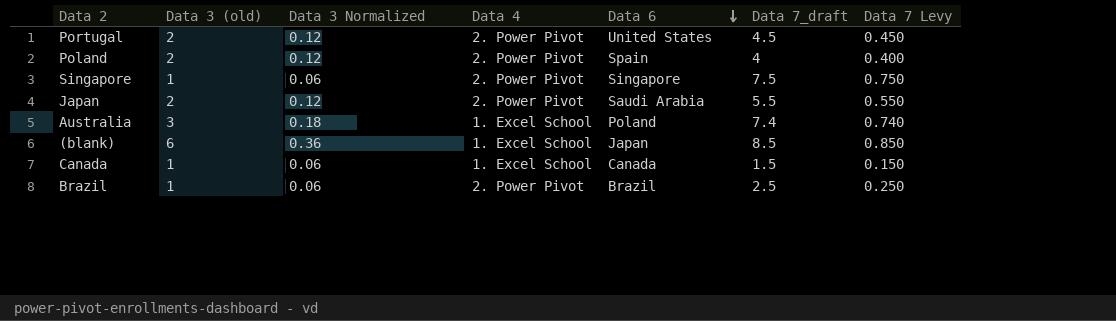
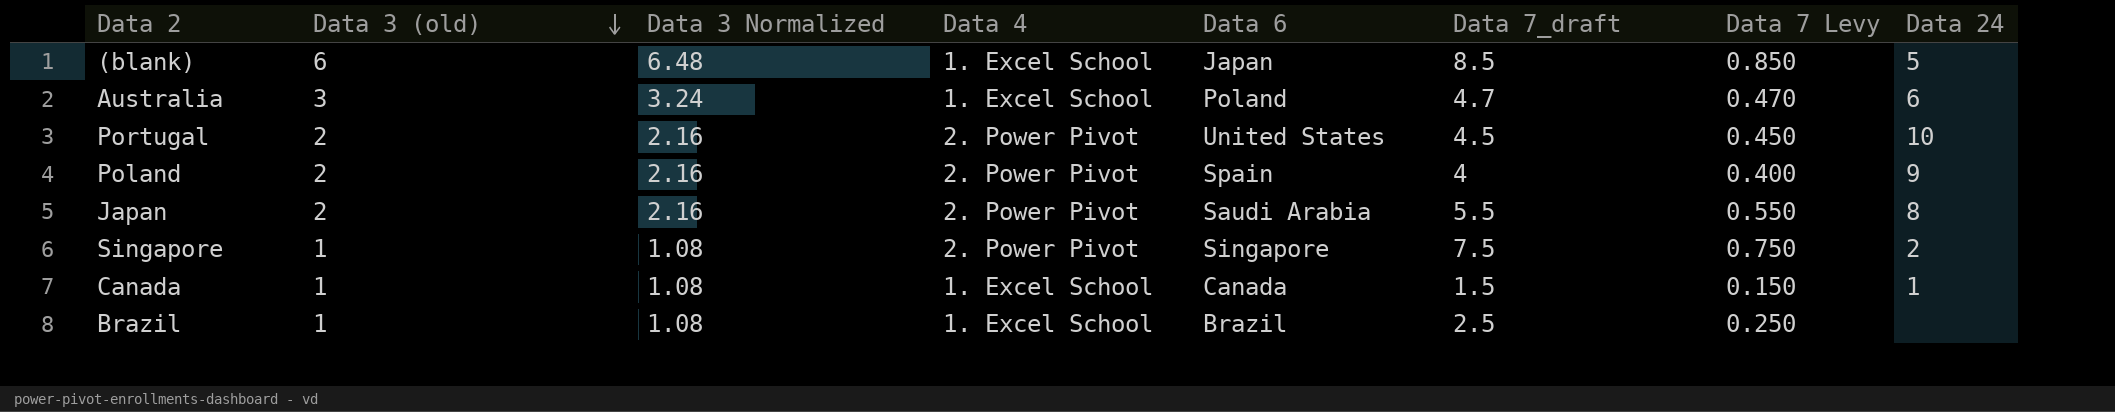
row order: Data 6 descending -> Data 3 (old) descending
column Data 3 Normalized | formula: [Data 3 (old)] * 0.06 -> [Data 3 (old)] * 1.08
column Data 24 | position: none -> 8
Australia | Data 7_draft: 7.4 -> 4.7
Australia | Data 7 Levy: 0.740 -> 0.470
Brazil | Data 4: 2. Power Pivot -> 1. Excel School

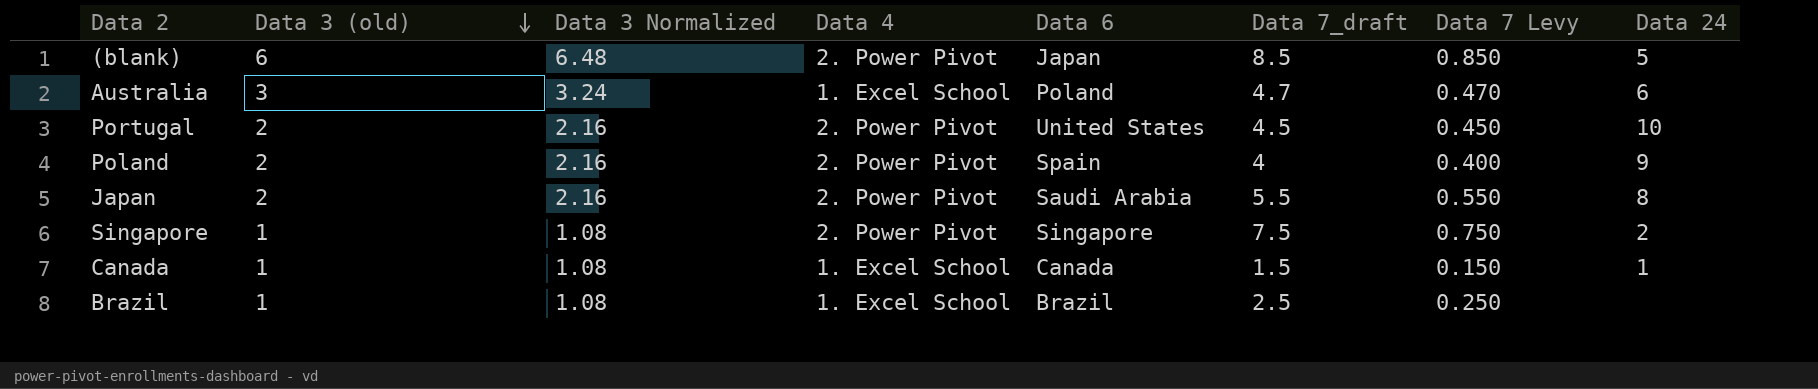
(blank) | Data 4: 1. Excel School -> 2. Power Pivot

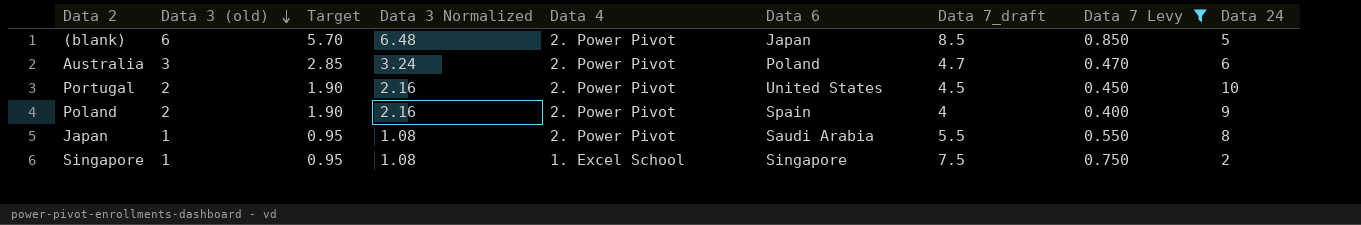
filter: none -> Data 7 Levy >= 0.400
column Target | formula: none -> [Data 3 (old)] * 0.95
Australia | Data 4: 1. Excel School -> 2. Power Pivot
Japan | Data 3 (old): 2 -> 1
Japan | Data 3 Normalized: 2.16 -> 1.08
Singapore | Data 4: 2. Power Pivot -> 1. Excel School

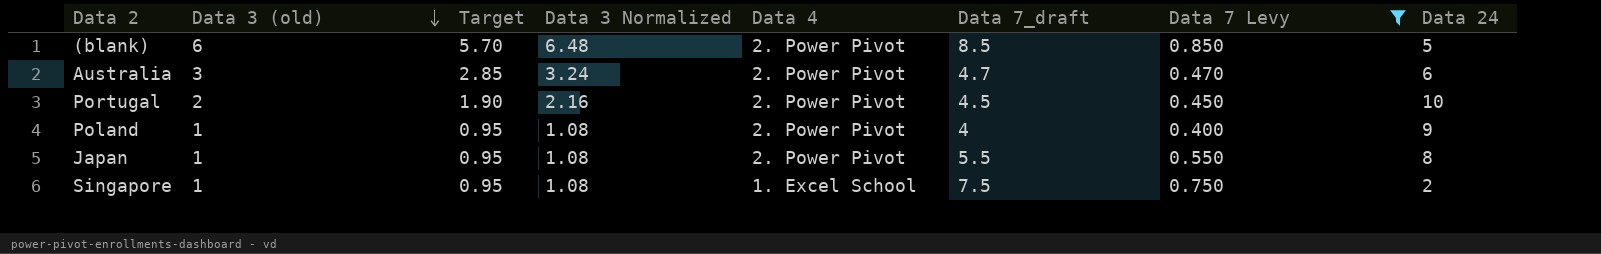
column Data 6 | position: 6 -> none
Poland | Data 3 (old): 2 -> 1
Poland | Target: 1.90 -> 0.95
Poland | Data 3 Normalized: 2.16 -> 1.08

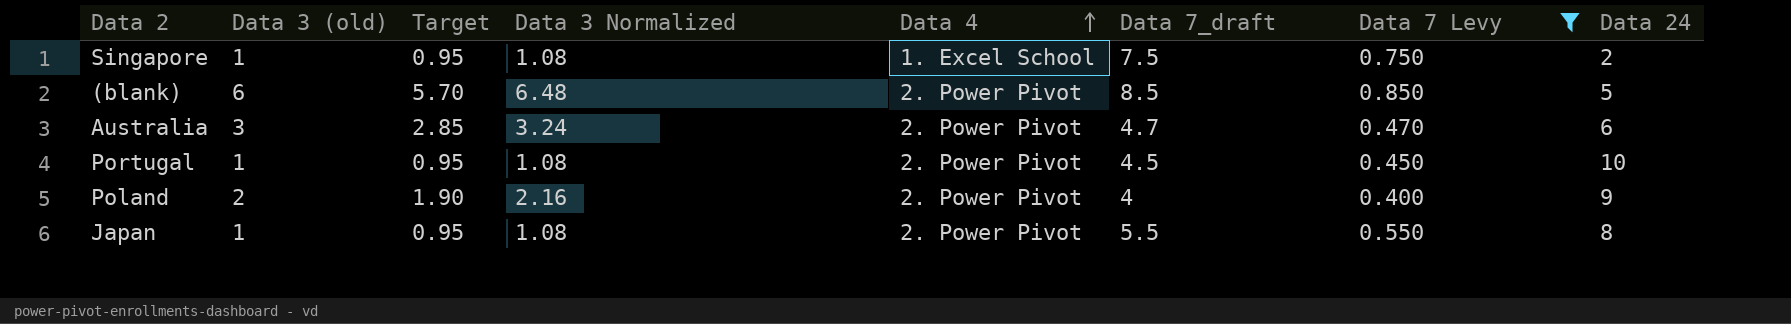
row order: Data 3 (old) descending -> Data 4 ascending
Portugal | Data 3 (old): 2 -> 1
Portugal | Target: 1.90 -> 0.95
Portugal | Data 3 Normalized: 2.16 -> 1.08
Poland | Data 3 (old): 1 -> 2
Poland | Target: 0.95 -> 1.90
Poland | Data 3 Normalized: 1.08 -> 2.16

